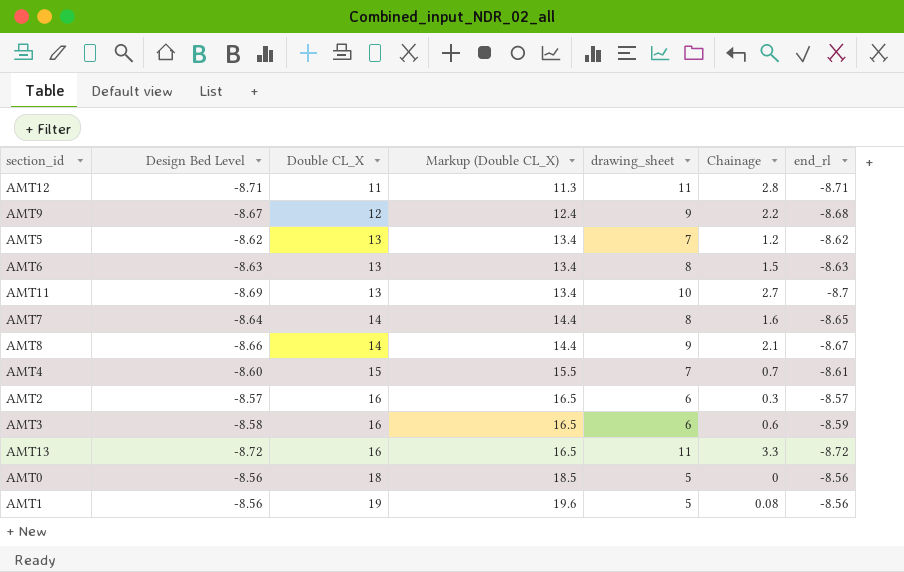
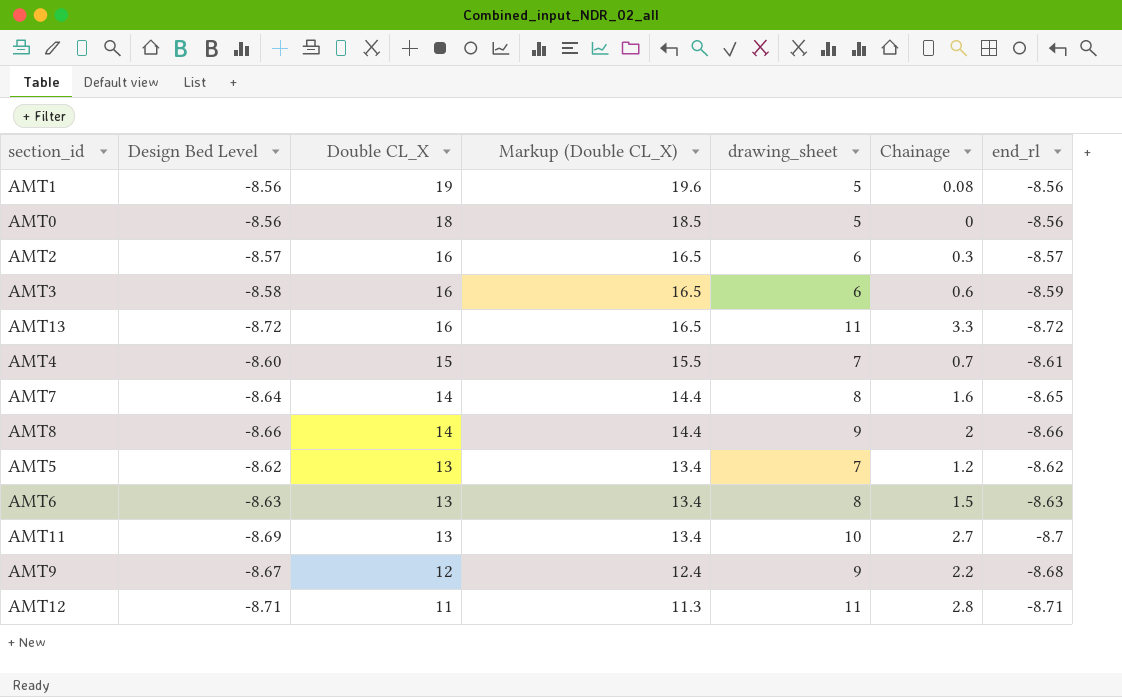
row order: Double CL_X ascending -> Double CL_X descending
AMT8 | Chainage: 2.1 -> 2
AMT8 | end_rl: -8.67 -> -8.66

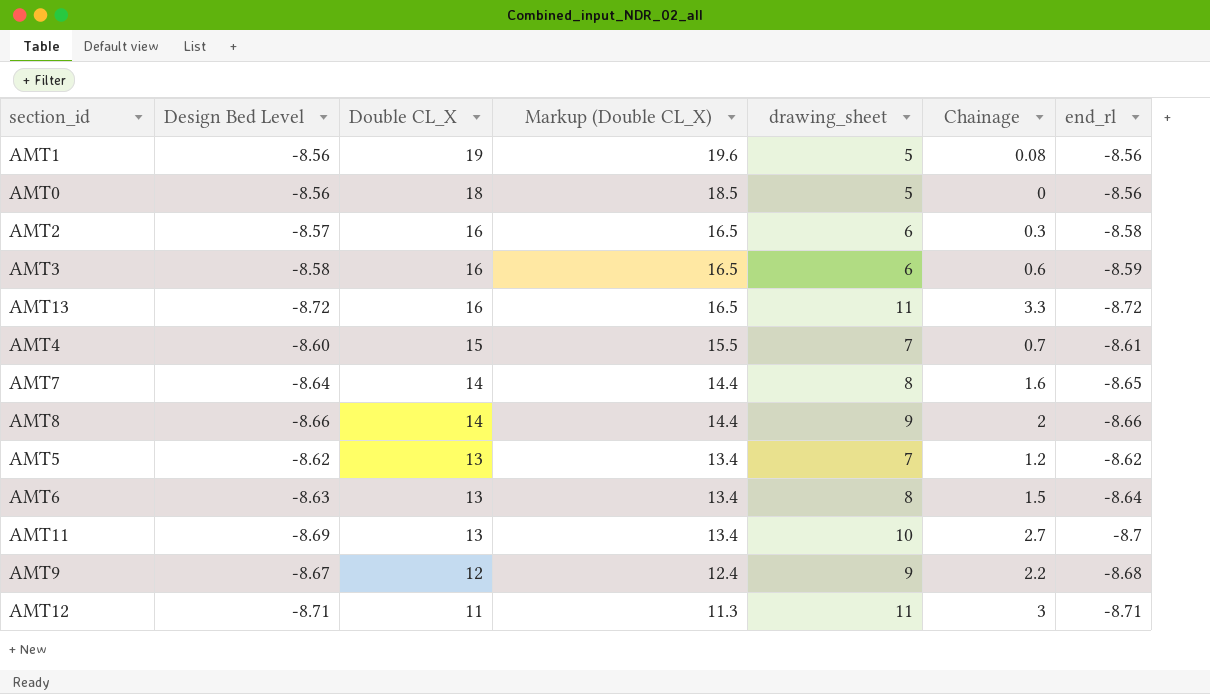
AMT2 | end_rl: -8.57 -> -8.58
AMT6 | end_rl: -8.63 -> -8.64
AMT12 | Chainage: 2.8 -> 3

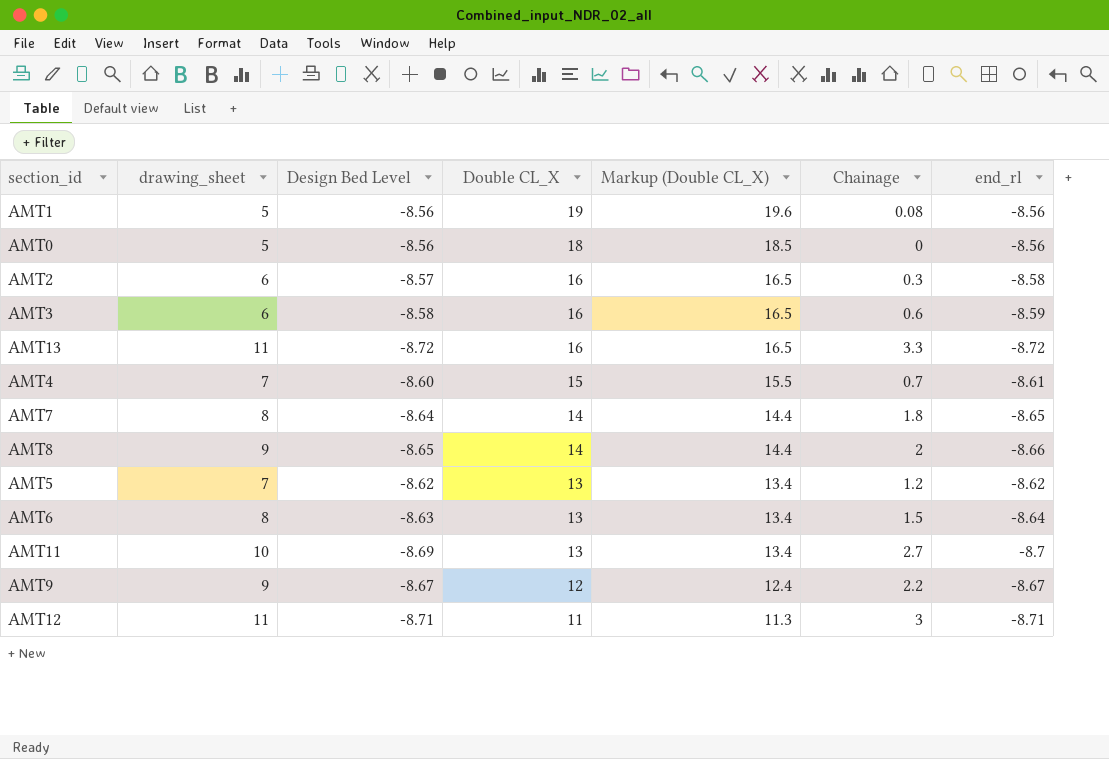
column drawing_sheet | position: 5 -> 2
AMT7 | Chainage: 1.6 -> 1.8
AMT8 | Design Bed Level: -8.66 -> -8.65
AMT9 | end_rl: -8.68 -> -8.67

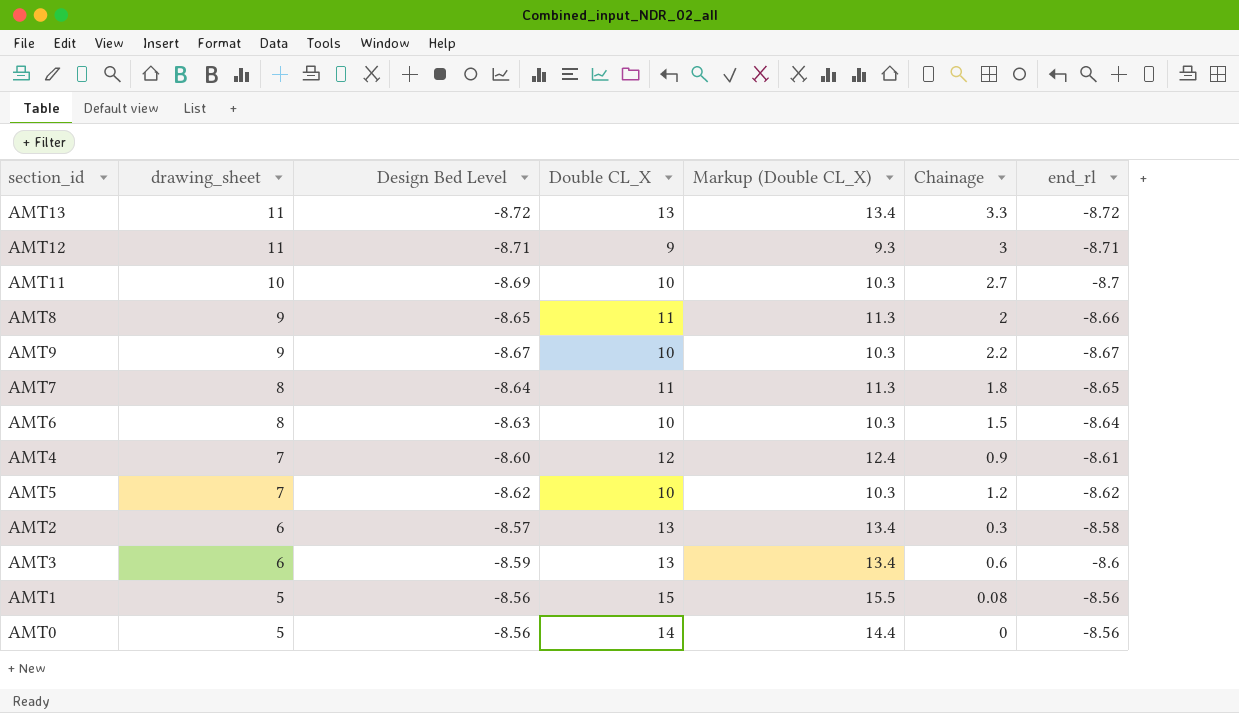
row order: Double CL_X descending -> drawing_sheet descending
AMT13 | Double CL_X: 16 -> 13
AMT13 | Markup (Double CL_X): 16.5 -> 13.4
AMT12 | Double CL_X: 11 -> 9
AMT12 | Markup (Double CL_X): 11.3 -> 9.3
AMT11 | Double CL_X: 13 -> 10
AMT11 | Markup (Double CL_X): 13.4 -> 10.3
AMT8 | Double CL_X: 14 -> 11
AMT8 | Markup (Double CL_X): 14.4 -> 11.3
AMT9 | Double CL_X: 12 -> 10
AMT9 | Markup (Double CL_X): 12.4 -> 10.3
AMT7 | Double CL_X: 14 -> 11
AMT7 | Markup (Double CL_X): 14.4 -> 11.3
AMT6 | Double CL_X: 13 -> 10
AMT6 | Markup (Double CL_X): 13.4 -> 10.3
AMT4 | Double CL_X: 15 -> 12
AMT4 | Markup (Double CL_X): 15.5 -> 12.4
AMT4 | Chainage: 0.7 -> 0.9
AMT5 | Double CL_X: 13 -> 10
AMT5 | Markup (Double CL_X): 13.4 -> 10.3
AMT2 | Double CL_X: 16 -> 13
AMT2 | Markup (Double CL_X): 16.5 -> 13.4
AMT3 | Design Bed Level: -8.58 -> -8.59
AMT3 | Double CL_X: 16 -> 13
AMT3 | Markup (Double CL_X): 16.5 -> 13.4
AMT3 | end_rl: -8.59 -> -8.6
AMT1 | Double CL_X: 19 -> 15
AMT1 | Markup (Double CL_X): 19.6 -> 15.5
AMT0 | Double CL_X: 18 -> 14
AMT0 | Markup (Double CL_X): 18.5 -> 14.4

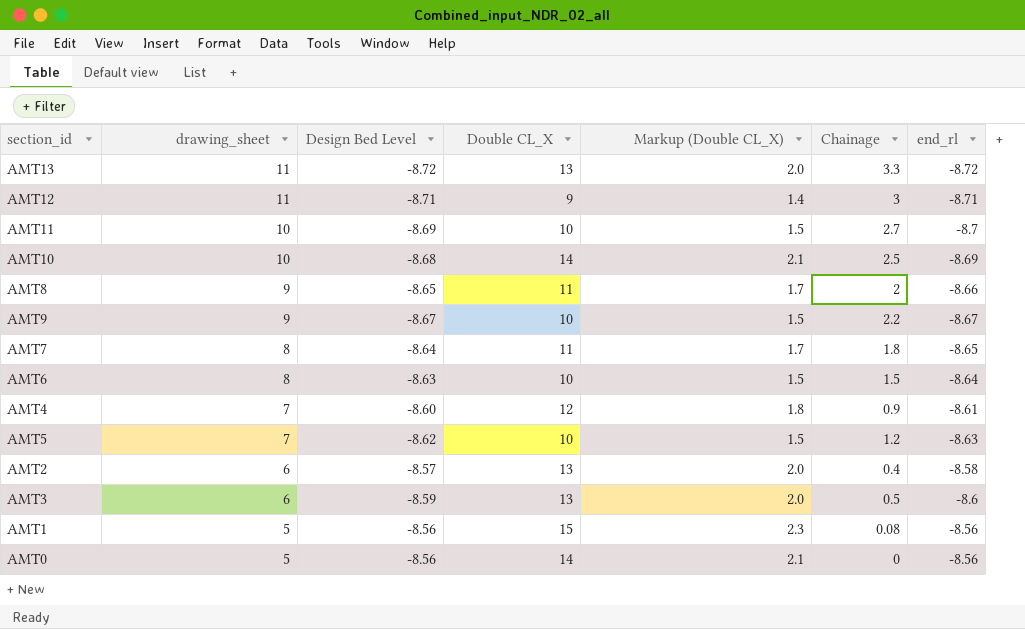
column Markup (Double CL_X) | formula: [Double CL_X] * 1.03 -> [Double CL_X] * 0.15
row AMT10: none -> 10 | -8.68 | 14 | 2.1 | 2.5 | -8.69
AMT5 | end_rl: -8.62 -> -8.63
AMT2 | Chainage: 0.3 -> 0.4
AMT3 | Chainage: 0.6 -> 0.5

